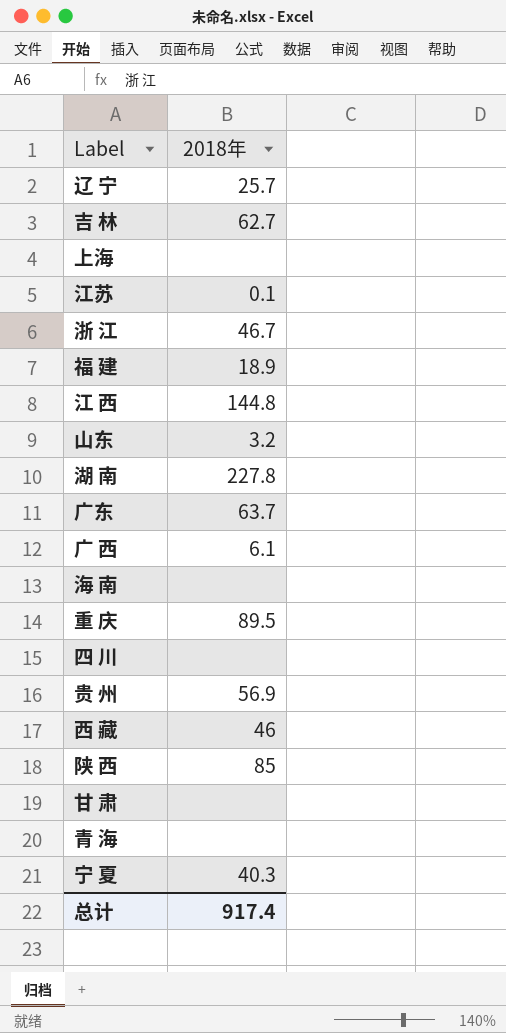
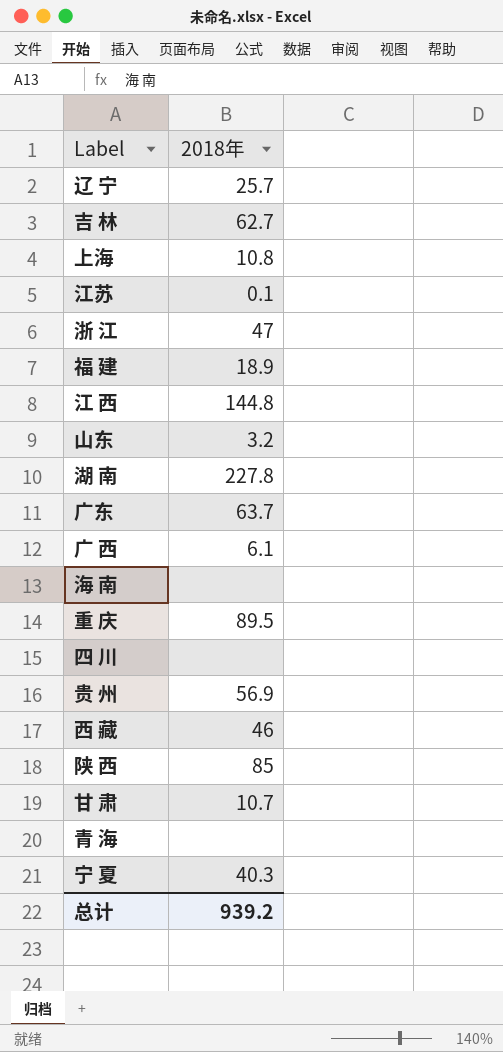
上海 | 2018年: none -> 10.8
浙 江 | 2018年: 46.7 -> 47
甘 肃 | 2018年: none -> 10.7
总计 | 2018年: 917.4 -> 939.2

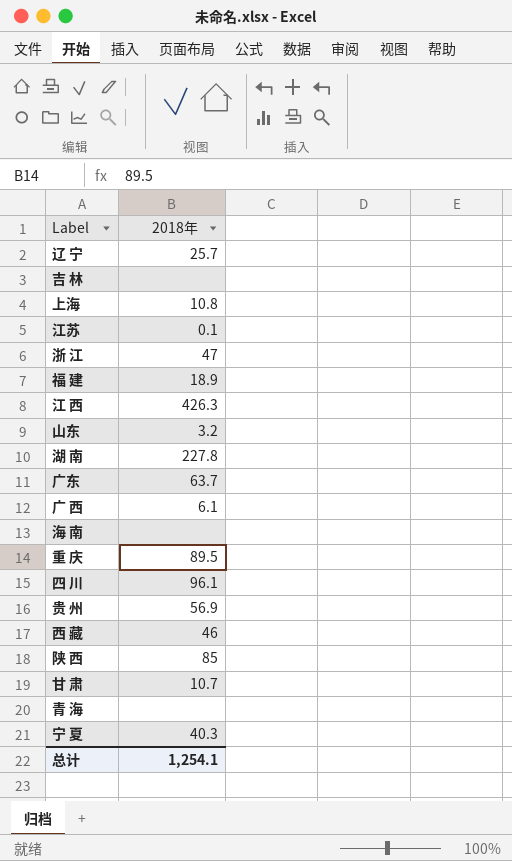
吉 林 | 2018年: 62.7 -> none
江 西 | 2018年: 144.8 -> 426.3
四 川 | 2018年: none -> 96.1
总计 | 2018年: 939.2 -> 1,254.1

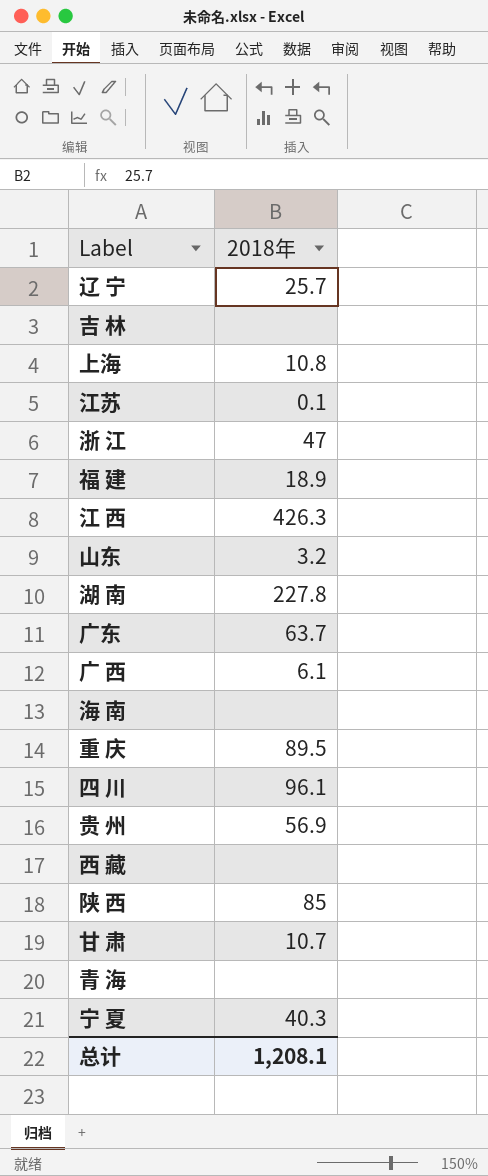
西 藏 | 2018年: 46 -> none
总计 | 2018年: 1,254.1 -> 1,208.1

